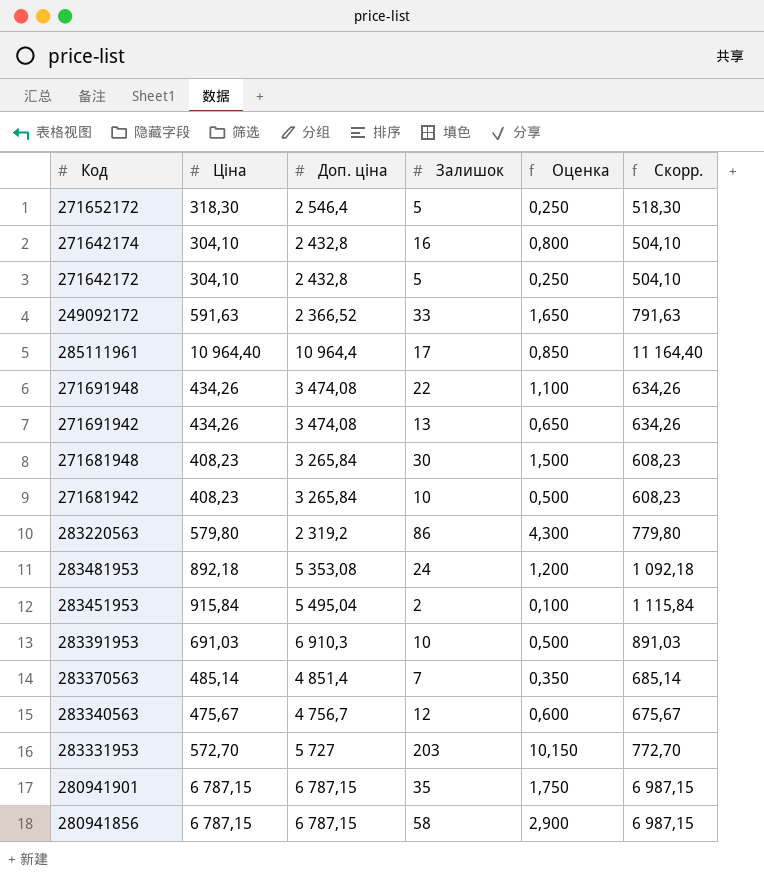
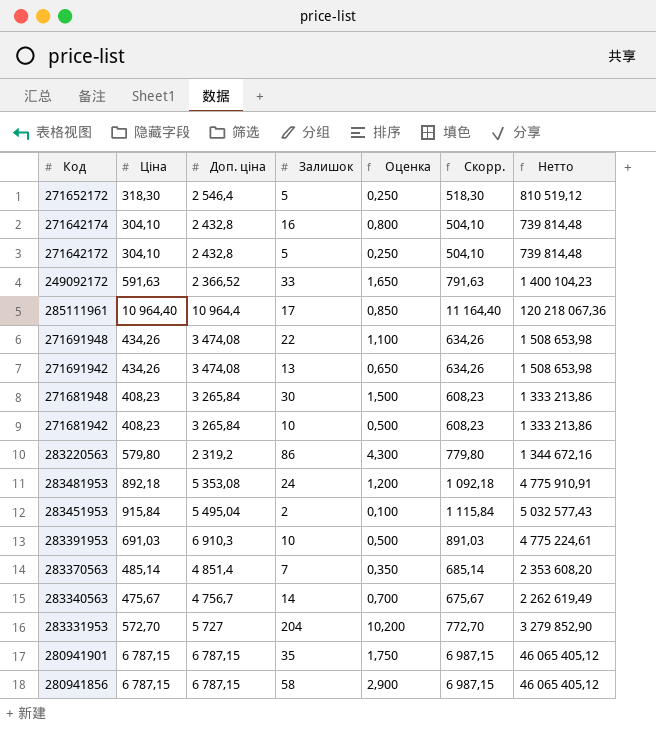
column Нетто | formula: none -> [Ціна] * [Доп. ціна]
283340563 | Залишок: 12 -> 14
283340563 | Оценка: 0,600 -> 0,700
283331953 | Залишок: 203 -> 204
283331953 | Оценка: 10,150 -> 10,200

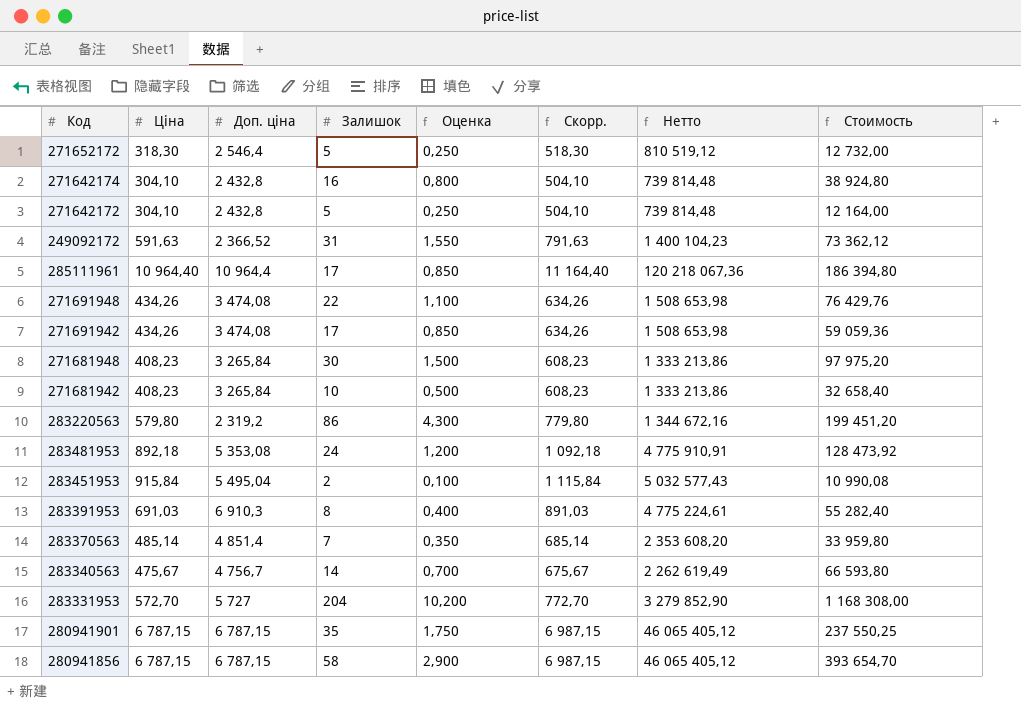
column Стоимость | formula: none -> [Доп. ціна] * [Залишок]
249092172 | Залишок: 33 -> 31
249092172 | Оценка: 1,650 -> 1,550
271691942 | Залишок: 13 -> 17
271691942 | Оценка: 0,650 -> 0,850
283391953 | Залишок: 10 -> 8
283391953 | Оценка: 0,500 -> 0,400

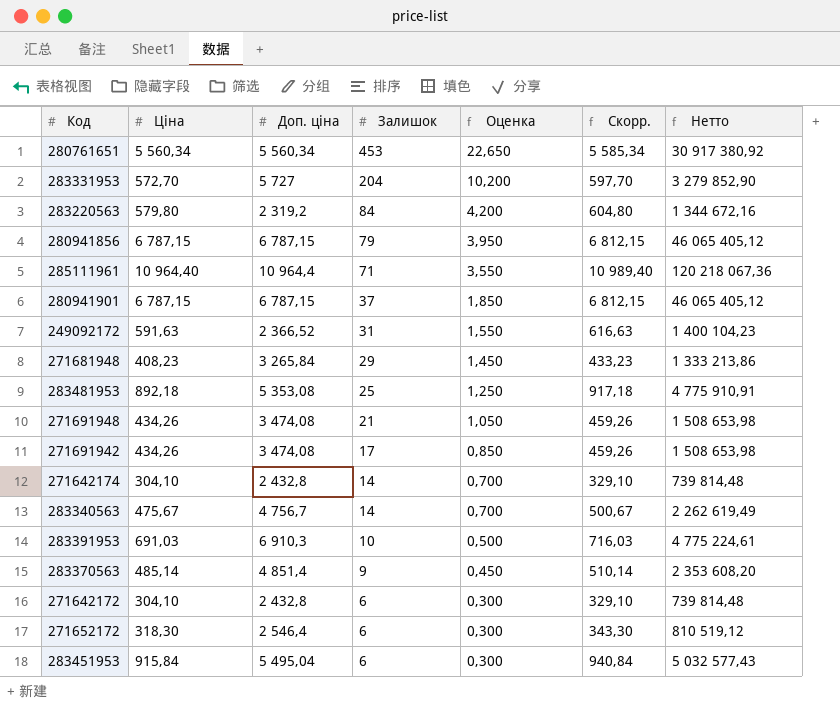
row order: none -> Залишок descending
column Стоимость | formula: [Доп. ціна] * [Залишок] -> none
column Скорр. | formula: [Ціна] + 200 -> [Ціна] + 25
row 271681942: 408,23 | 3 265,84 | 10 | 0,500 | 608,23 | 1 333 213,86 | 32 658,40 -> none
row 280761651: none -> 5 560,34 | 5 560,34 | 453 | 22,650 | 5 585,34 | 30 917 380,92
283220563 | Залишок: 86 -> 84
283220563 | Оценка: 4,300 -> 4,200
280941856 | Залишок: 58 -> 79
280941856 | Оценка: 2,900 -> 3,950
285111961 | Залишок: 17 -> 71
285111961 | Оценка: 0,850 -> 3,550
280941901 | Залишок: 35 -> 37
280941901 | Оценка: 1,750 -> 1,850
271681948 | Залишок: 30 -> 29
271681948 | Оценка: 1,500 -> 1,450
283481953 | Залишок: 24 -> 25
283481953 | Оценка: 1,200 -> 1,250
271691948 | Залишок: 22 -> 21
271691948 | Оценка: 1,100 -> 1,050
271642174 | Залишок: 16 -> 14
271642174 | Оценка: 0,800 -> 0,700
283391953 | Залишок: 8 -> 10
283391953 | Оценка: 0,400 -> 0,500
283370563 | Залишок: 7 -> 9
283370563 | Оценка: 0,350 -> 0,450
271642172 | Залишок: 5 -> 6
271642172 | Оценка: 0,250 -> 0,300
271652172 | Залишок: 5 -> 6
271652172 | Оценка: 0,250 -> 0,300
283451953 | Залишок: 2 -> 6
283451953 | Оценка: 0,100 -> 0,300

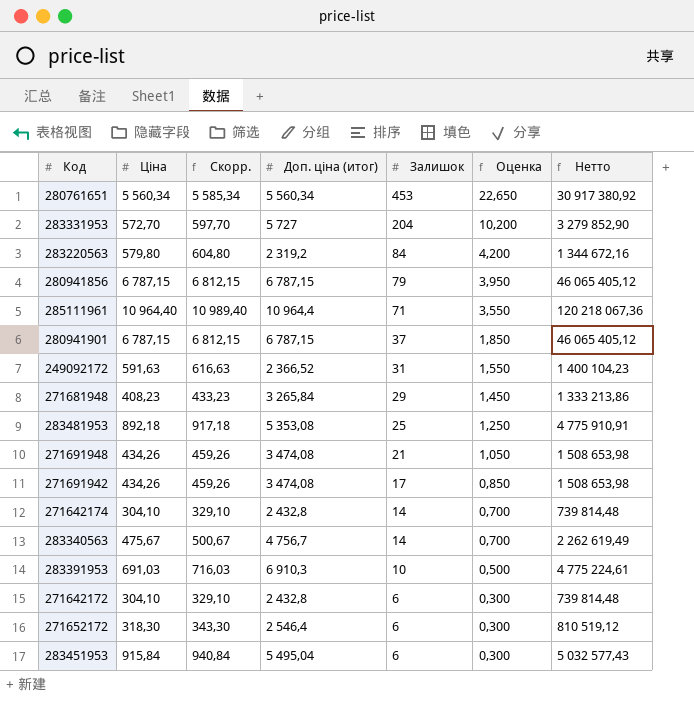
column Скорр. | position: 6 -> 3
column name: Доп. ціна -> Доп. ціна (итог)
row 283370563: 485,14 | 4 851,4 | 9 | 0,450 | 510,14 | 2 353 608,20 -> none

